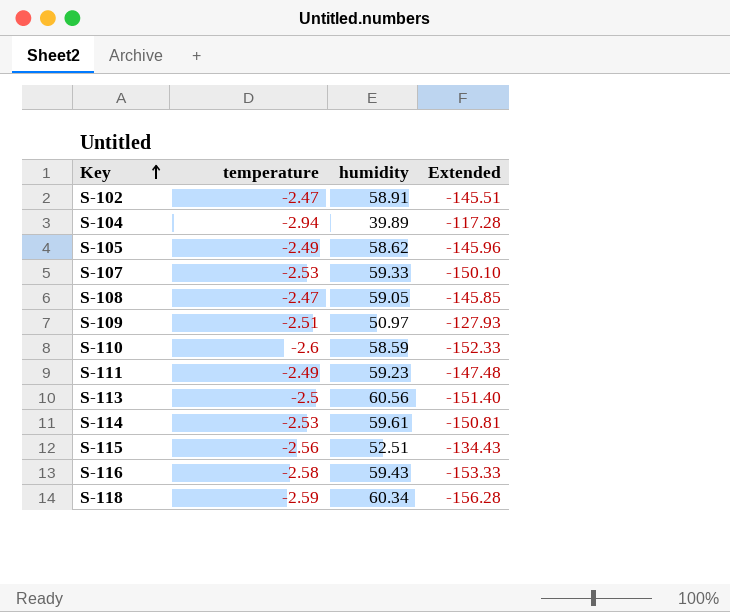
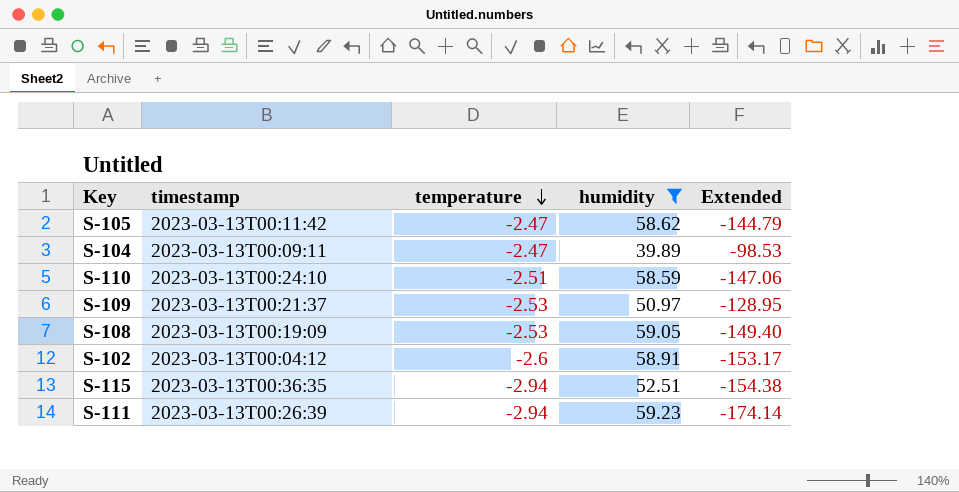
filter: none -> humidity <= 59.23
row order: Key ascending -> temperature descending
column timestamp | position: none -> 2
S-105 | temperature: -2.49 -> -2.47
S-105 | Extended: -145.96 -> -144.79
S-104 | temperature: -2.94 -> -2.47
S-104 | Extended: -117.28 -> -98.53
S-110 | temperature: -2.6 -> -2.51
S-110 | Extended: -152.33 -> -147.06
S-109 | temperature: -2.51 -> -2.53
S-109 | Extended: -127.93 -> -128.95
S-108 | temperature: -2.47 -> -2.53
S-108 | Extended: -145.85 -> -149.40
S-102 | temperature: -2.47 -> -2.6
S-102 | Extended: -145.51 -> -153.17
S-115 | temperature: -2.56 -> -2.94
S-115 | Extended: -134.43 -> -154.38
S-111 | temperature: -2.49 -> -2.94
S-111 | Extended: -147.48 -> -174.14

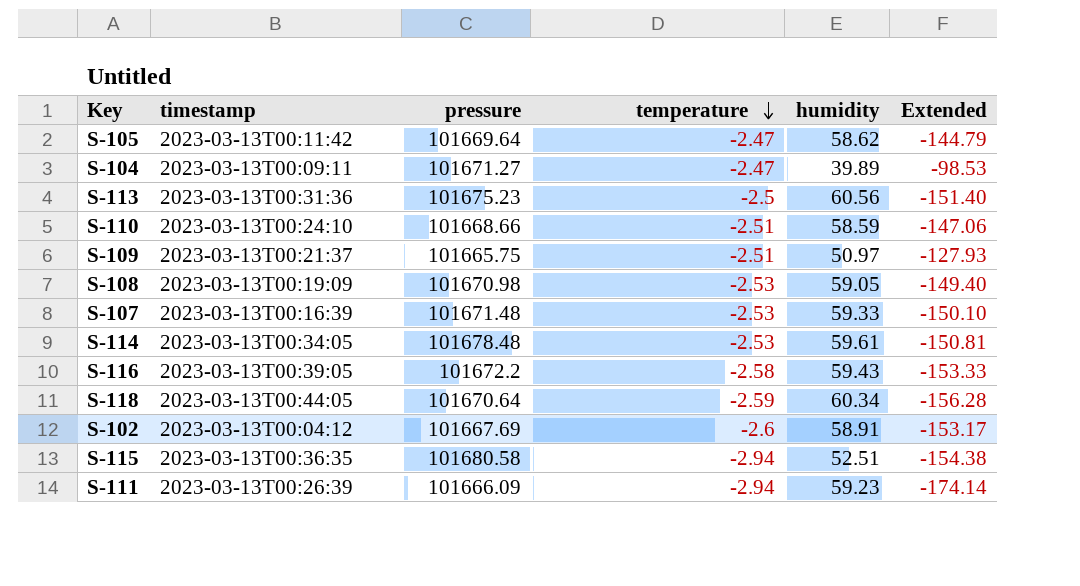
filter: humidity <= 59.23 -> none
column pressure | position: none -> 3
S-109 | temperature: -2.53 -> -2.51
S-109 | Extended: -128.95 -> -127.93

